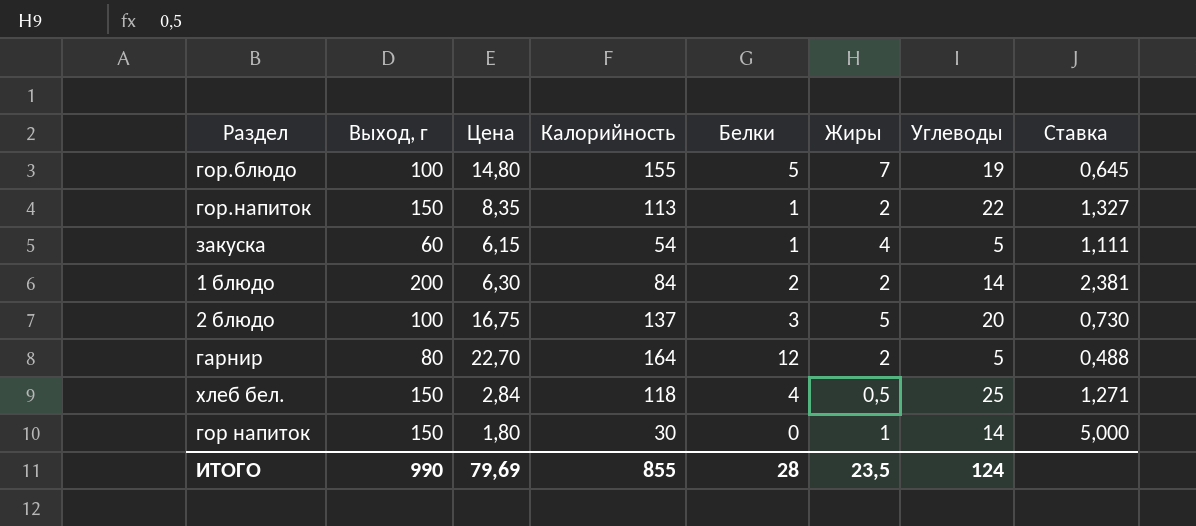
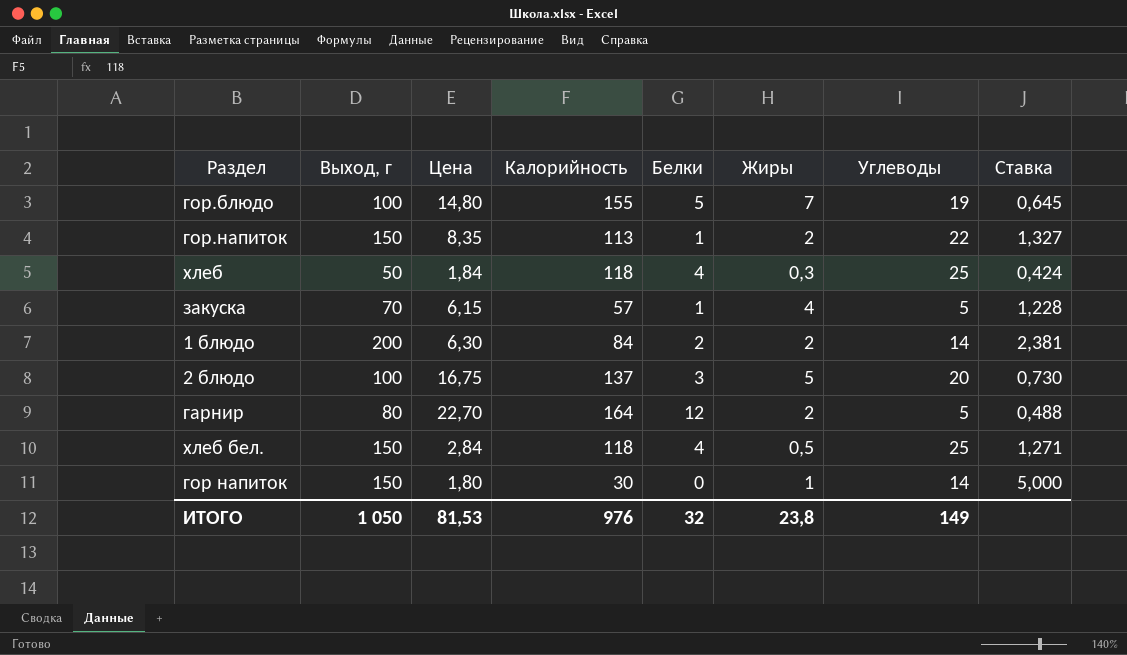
row хлеб: none -> 50 | 1,84 | 118 | 4 | 0,3 | 25 | 0,424
закуска | Выход, г: 60 -> 70
закуска | Калорийность: 54 -> 57
закуска | Ставка: 1,111 -> 1,228
ИТОГО | Выход, г: 990 -> 1 050
ИТОГО | Цена: 79,69 -> 81,53
ИТОГО | Калорийность: 855 -> 976
ИТОГО | Белки: 28 -> 32
ИТОГО | Жиры: 23,5 -> 23,8
ИТОГО | Углеводы: 124 -> 149

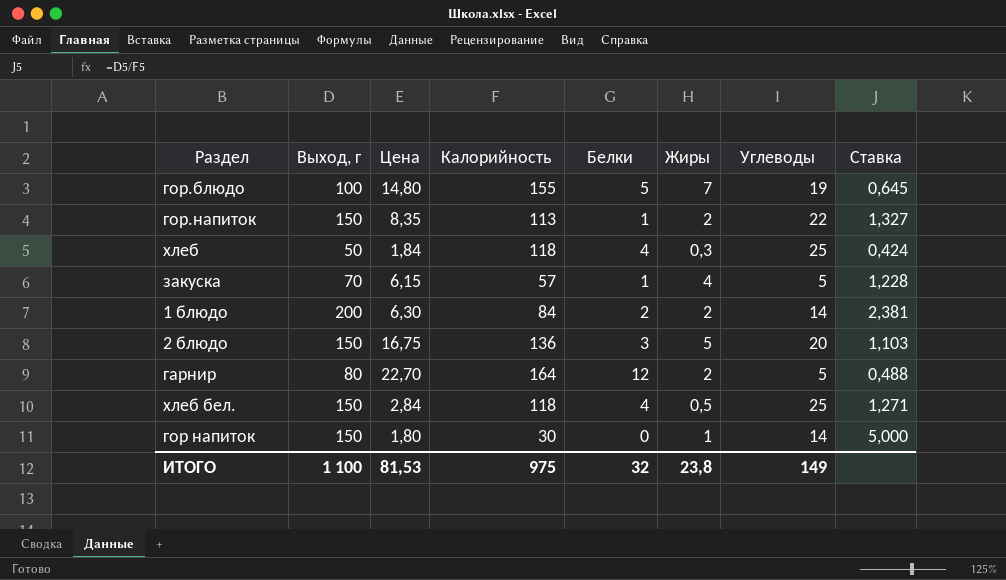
2 блюдо | Выход, г: 100 -> 150
2 блюдо | Калорийность: 137 -> 136
2 блюдо | Ставка: 0,730 -> 1,103
ИТОГО | Выход, г: 1 050 -> 1 100
ИТОГО | Калорийность: 976 -> 975

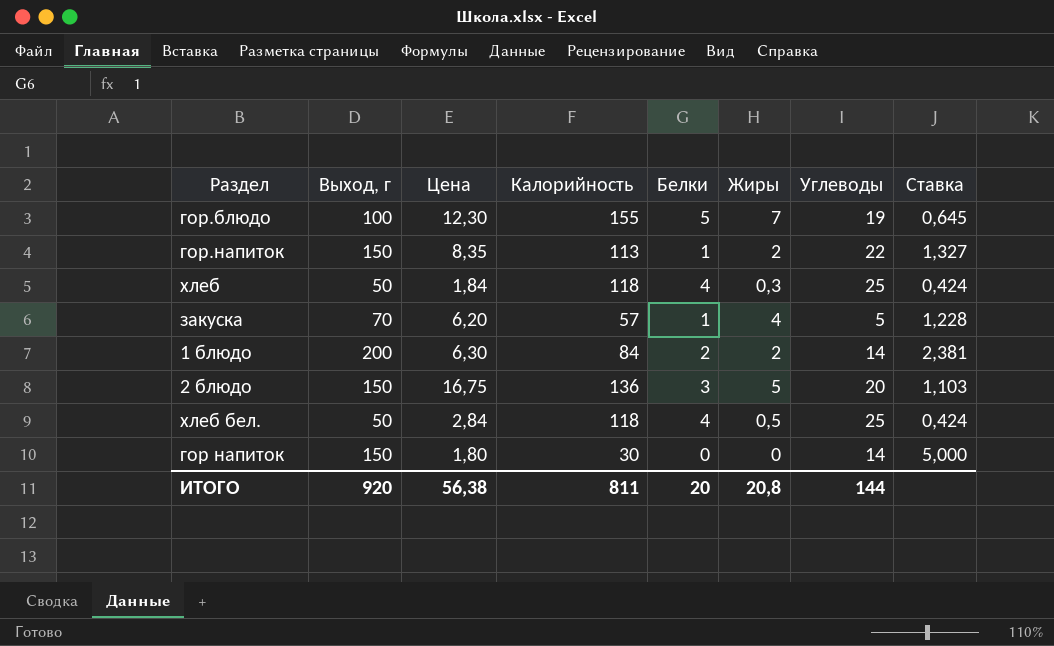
row гарнир: 80 | 22,70 | 164 | 12 | 2 | 5 | 0,488 -> none
гор.блюдо | Цена: 14,80 -> 12,30
закуска | Цена: 6,15 -> 6,20
хлеб бел. | Выход, г: 150 -> 50
хлеб бел. | Ставка: 1,271 -> 0,424
гор напиток | Жиры: 1 -> 0
ИТОГО | Выход, г: 1 100 -> 920
ИТОГО | Цена: 81,53 -> 56,38
ИТОГО | Калорийность: 975 -> 811
ИТОГО | Белки: 32 -> 20
ИТОГО | Жиры: 23,8 -> 20,8
ИТОГО | Углеводы: 149 -> 144

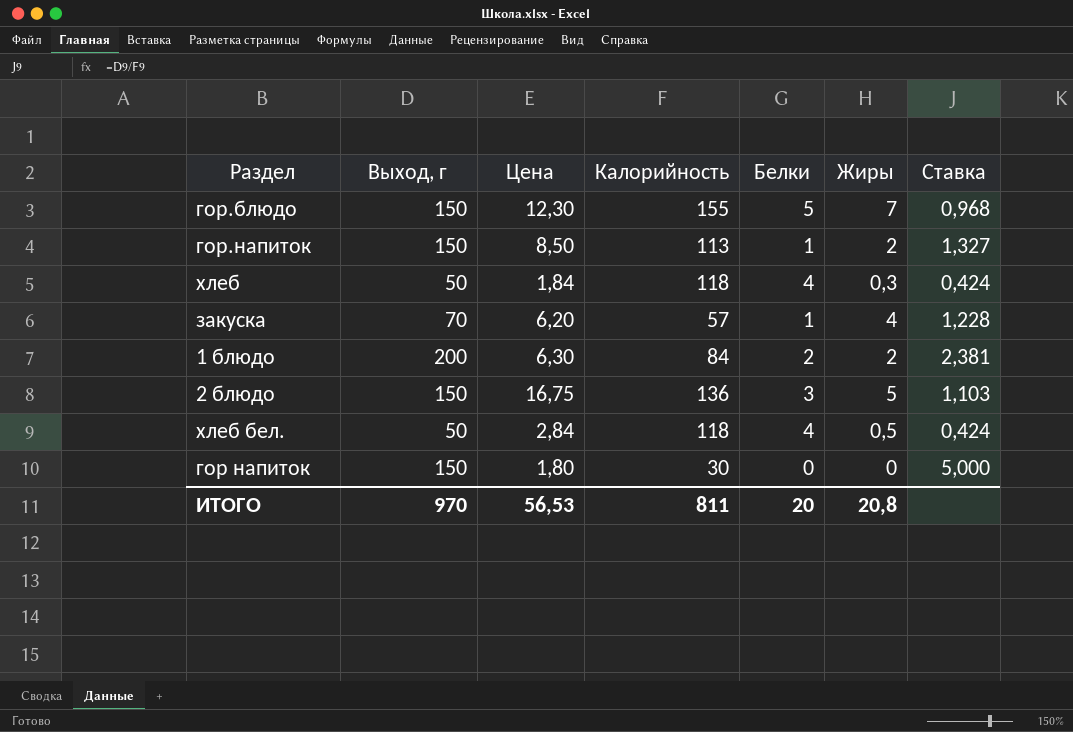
column Углеводы | position: 7 -> none
гор.блюдо | Выход, г: 100 -> 150
гор.блюдо | Ставка: 0,645 -> 0,968
гор.напиток | Цена: 8,35 -> 8,50
ИТОГО | Выход, г: 920 -> 970
ИТОГО | Цена: 56,38 -> 56,53

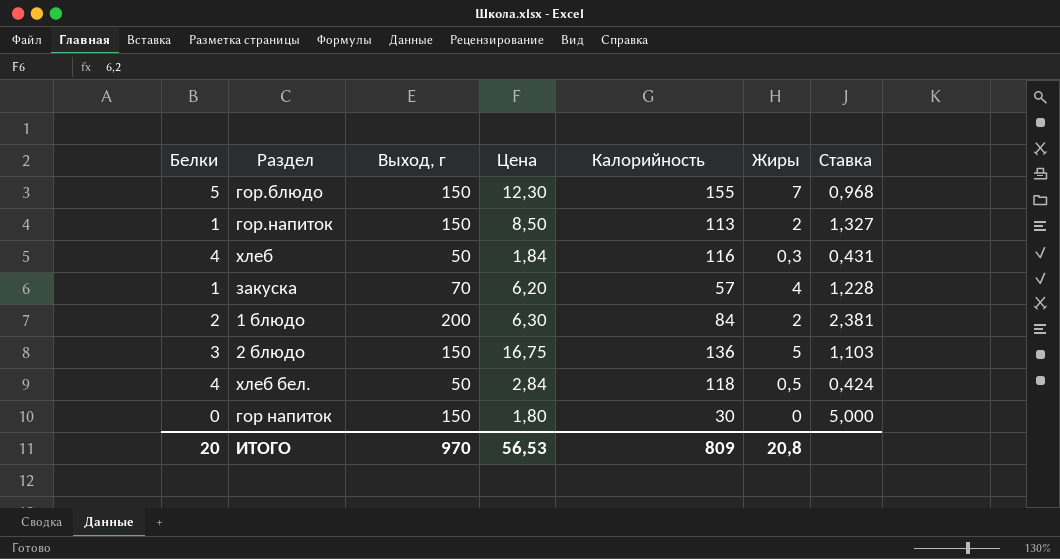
column Белки | position: 5 -> 1
хлеб | Калорийность: 118 -> 116
хлеб | Ставка: 0,424 -> 0,431
ИТОГО | Калорийность: 811 -> 809

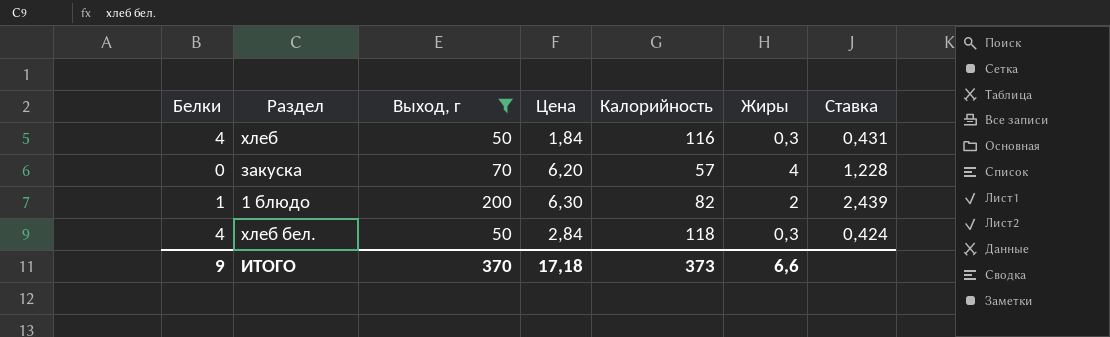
filter: none -> Выход, г != 150
закуска | Белки: 1 -> 0
1 блюдо | Белки: 2 -> 1
1 блюдо | Калорийность: 84 -> 82
1 блюдо | Ставка: 2,381 -> 2,439
хлеб бел. | Жиры: 0,5 -> 0,3
ИТОГО | Белки: 20 -> 9
ИТОГО | Выход, г: 970 -> 370
ИТОГО | Цена: 56,53 -> 17,18
ИТОГО | Калорийность: 809 -> 373
ИТОГО | Жиры: 20,8 -> 6,6

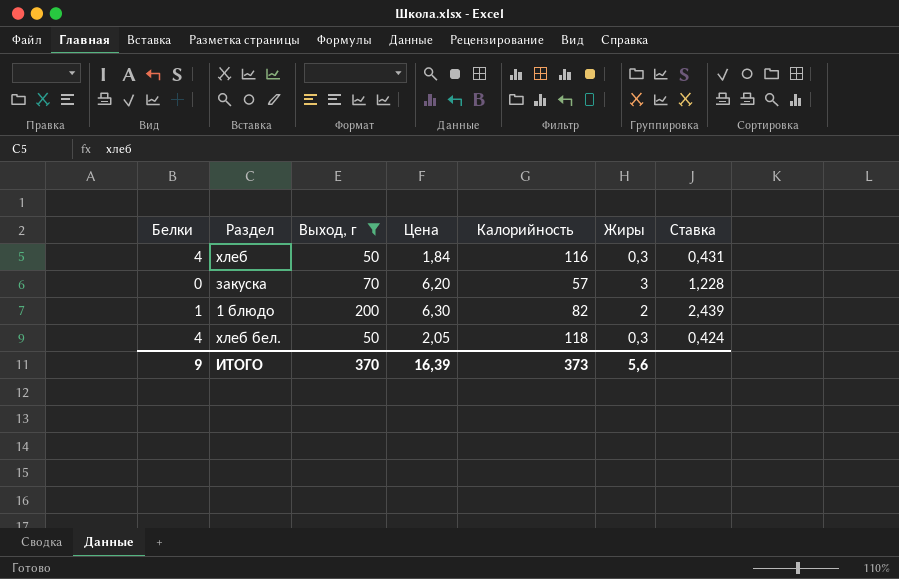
закуска | Жиры: 4 -> 3
хлеб бел. | Цена: 2,84 -> 2,05
ИТОГО | Цена: 17,18 -> 16,39
ИТОГО | Жиры: 6,6 -> 5,6

